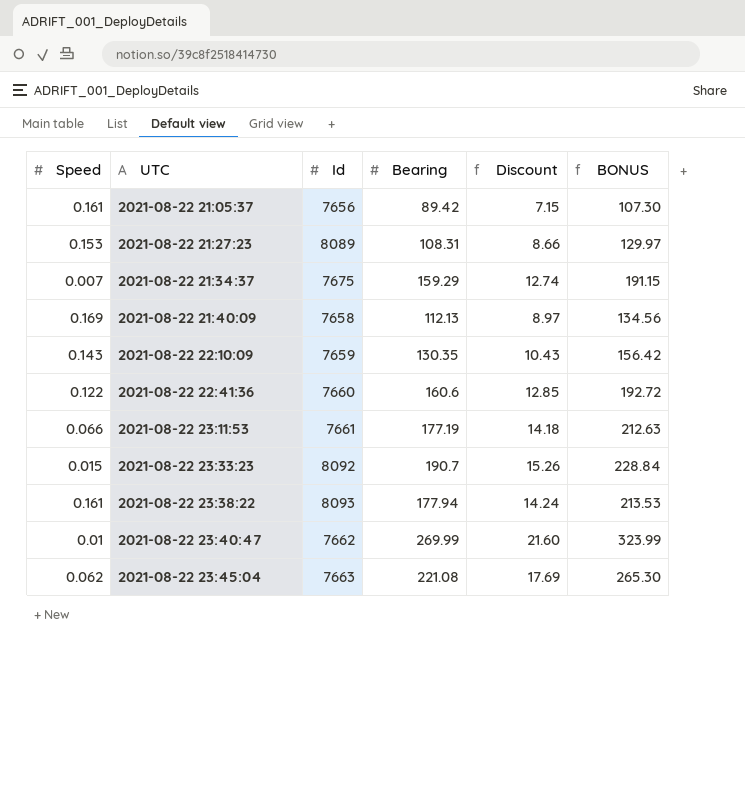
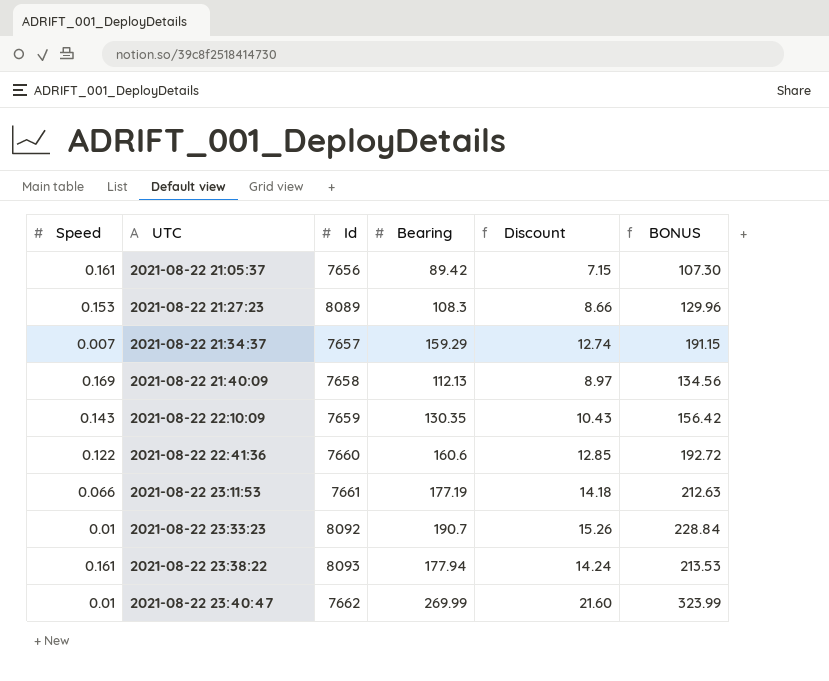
row 2021-08-22 23:45:04: 0.062 | 7663 | 221.08 | 17.69 | 265.30 -> none
2021-08-22 21:27:23 | Bearing: 108.31 -> 108.3
2021-08-22 21:27:23 | BONUS: 129.97 -> 129.96
2021-08-22 21:34:37 | Id: 7675 -> 7657
2021-08-22 23:33:23 | Speed: 0.015 -> 0.01

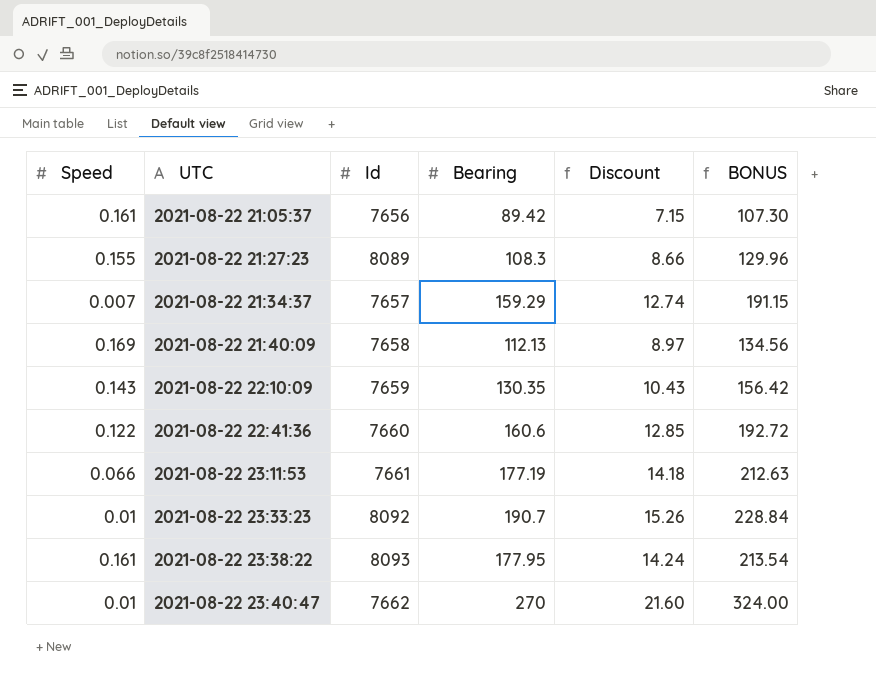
2021-08-22 21:27:23 | Speed: 0.153 -> 0.155
2021-08-22 23:38:22 | Bearing: 177.94 -> 177.95
2021-08-22 23:38:22 | BONUS: 213.53 -> 213.54
2021-08-22 23:40:47 | Bearing: 269.99 -> 270
2021-08-22 23:40:47 | BONUS: 323.99 -> 324.00

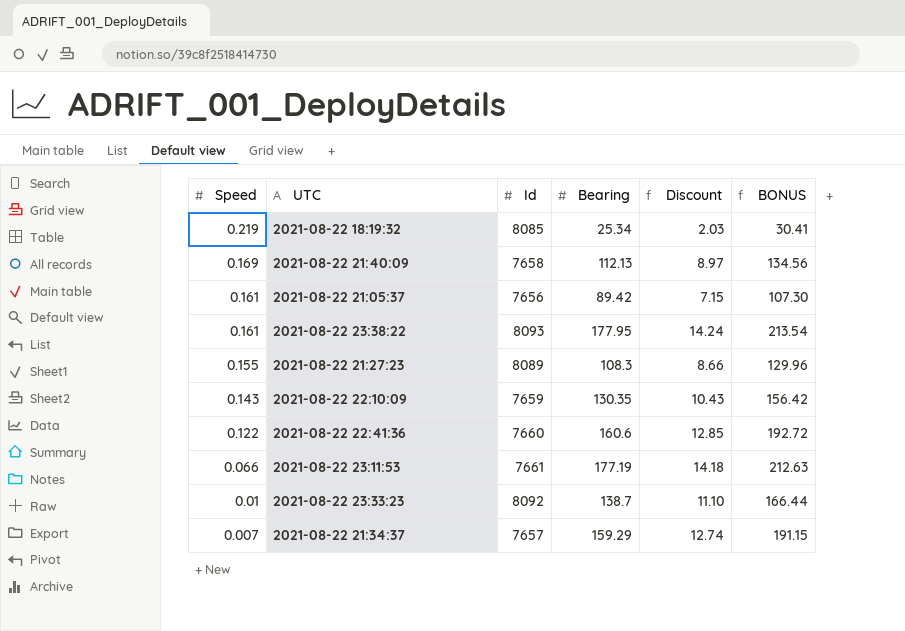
row order: UTC ascending -> Speed descending
row 2021-08-22 23:40:47: 0.01 | 7662 | 270 | 21.60 | 324.00 -> none
row 2021-08-22 18:19:32: none -> 0.219 | 8085 | 25.34 | 2.03 | 30.41
2021-08-22 23:33:23 | Bearing: 190.7 -> 138.7
2021-08-22 23:33:23 | Discount: 15.26 -> 11.10
2021-08-22 23:33:23 | BONUS: 228.84 -> 166.44

